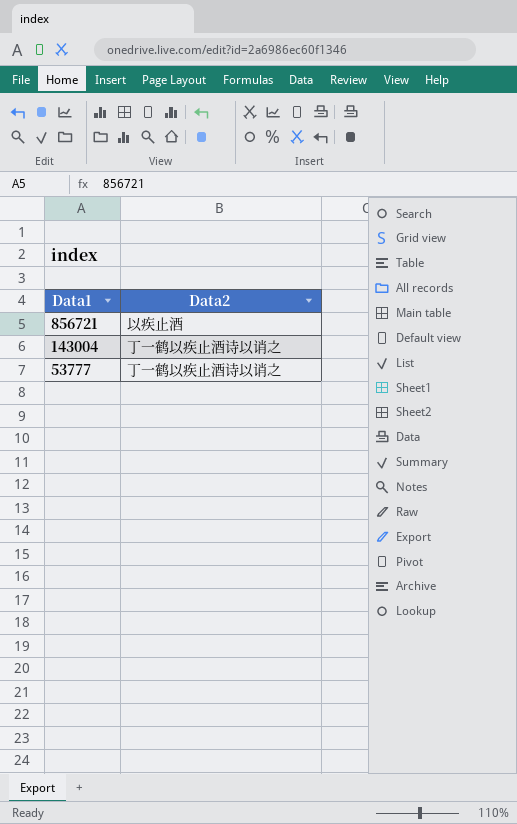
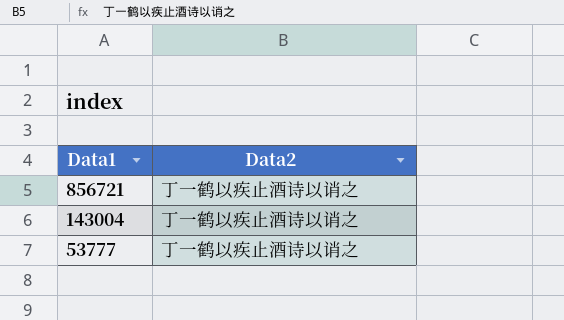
856721 | Data2: 以疾止酒 -> 丁一鹤以疾止酒诗以诮之

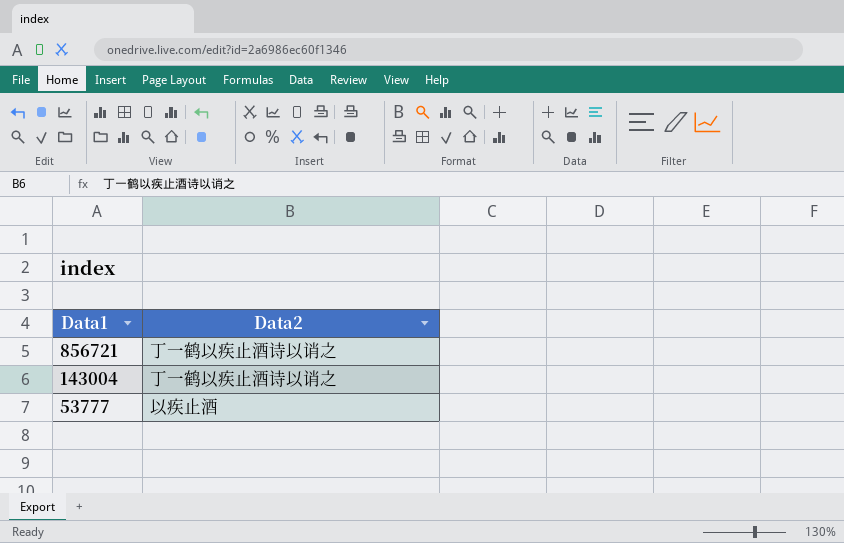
53777 | Data2: 丁一鹤以疾止酒诗以诮之 -> 以疾止酒

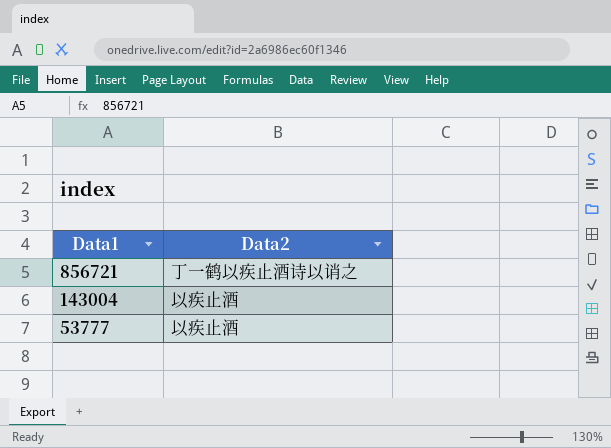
143004 | Data2: 丁一鹤以疾止酒诗以诮之 -> 以疾止酒

